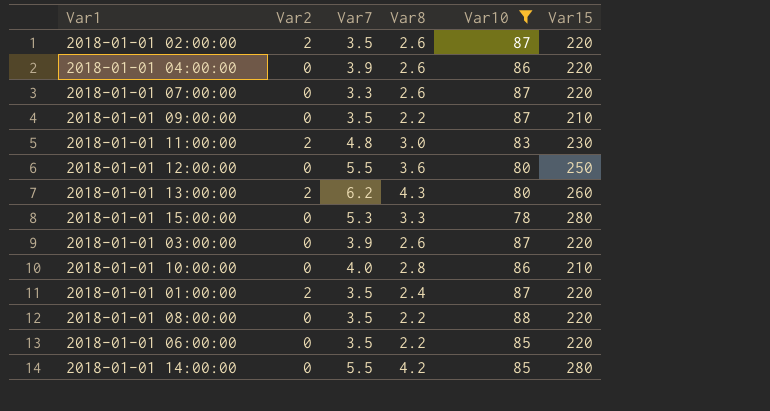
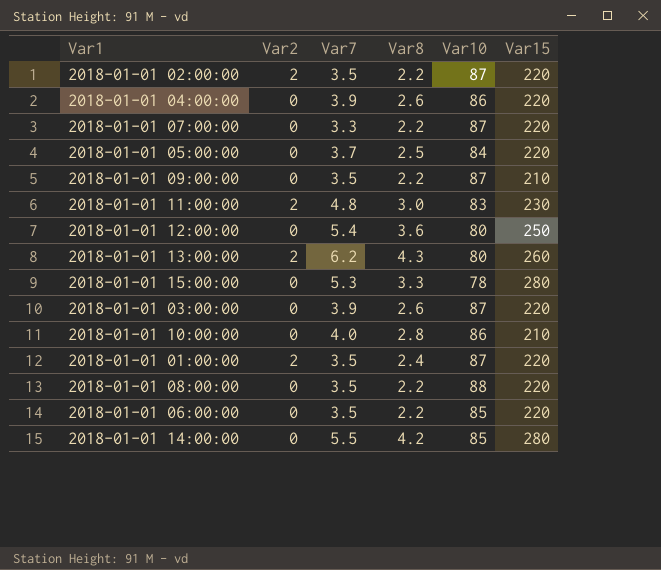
filter: Var10 != 84 -> none
2018-01-01 02:00:00 | Var8: 2.6 -> 2.2
2018-01-01 07:00:00 | Var8: 2.6 -> 2.2
2018-01-01 12:00:00 | Var7: 5.5 -> 5.4

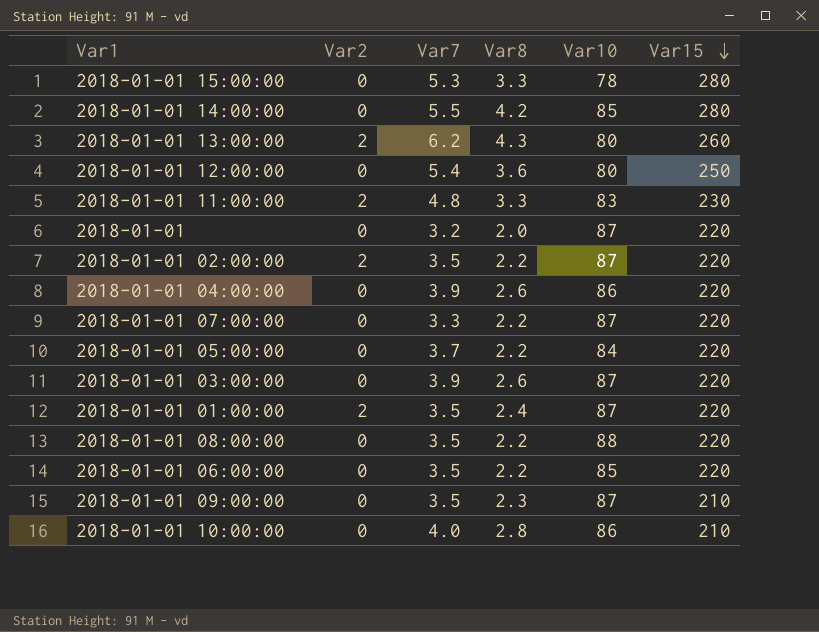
row order: none -> Var15 descending
2018-01-01 11:00:00 | Var8: 3.0 -> 3.3
row 2018-01-01: none -> 0 | 3.2 | 2.0 | 87 | 220
2018-01-01 05:00:00 | Var8: 2.5 -> 2.2
2018-01-01 09:00:00 | Var8: 2.2 -> 2.3

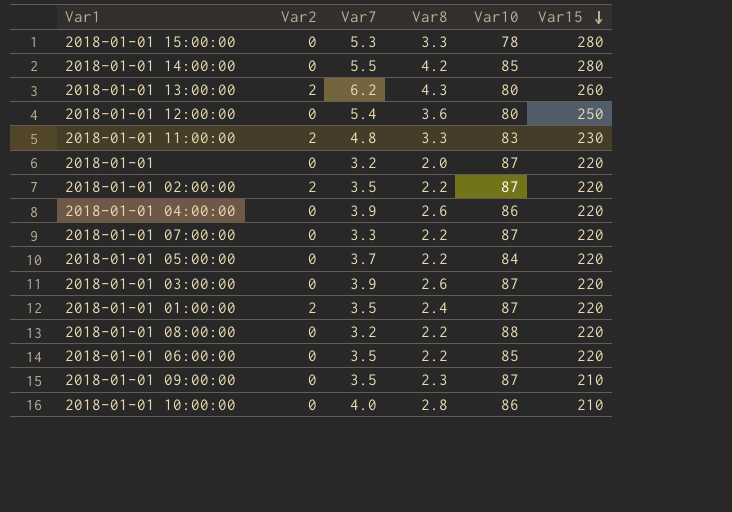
2018-01-01 08:00:00 | Var7: 3.5 -> 3.2

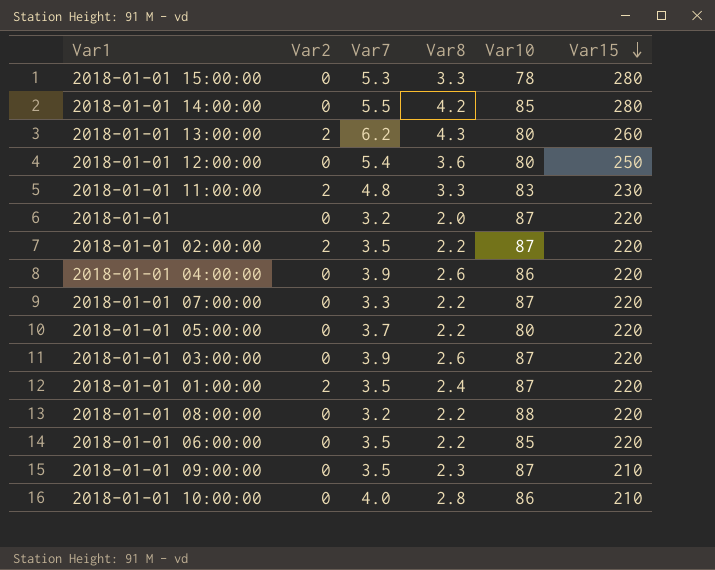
2018-01-01 05:00:00 | Var10: 84 -> 80

